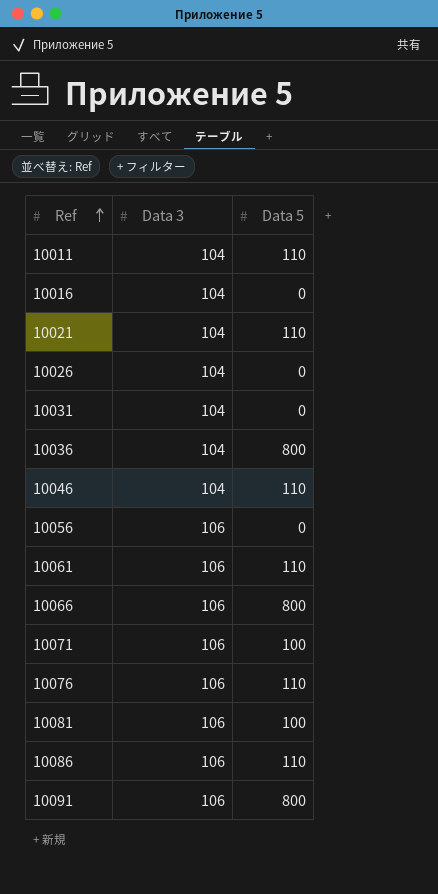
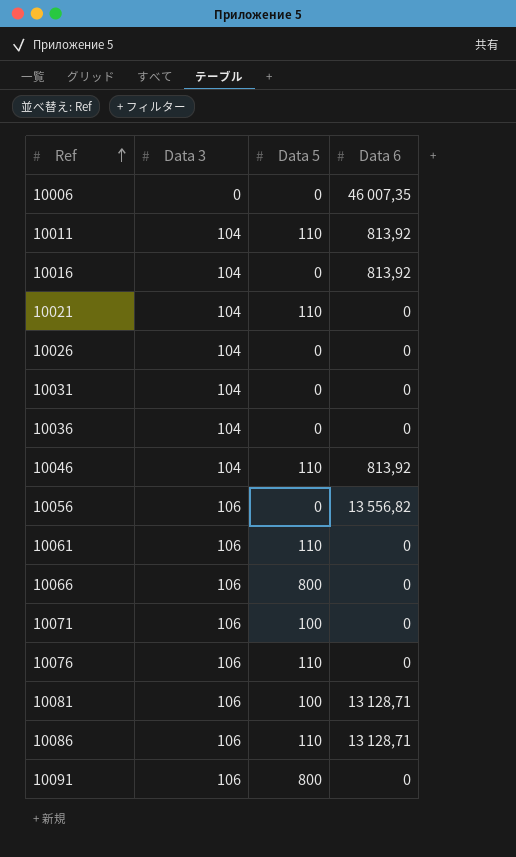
column Data 6 | position: none -> 4
row 10006: none -> 0 | 0 | 46 007,35
10036 | Data 5: 800 -> 0

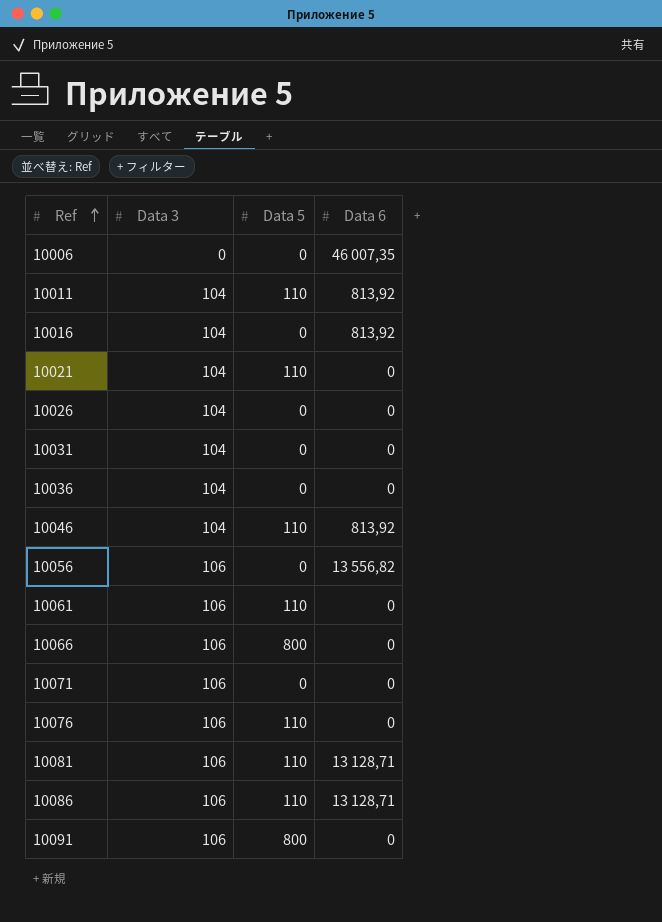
10071 | Data 5: 100 -> 0
10081 | Data 5: 100 -> 110

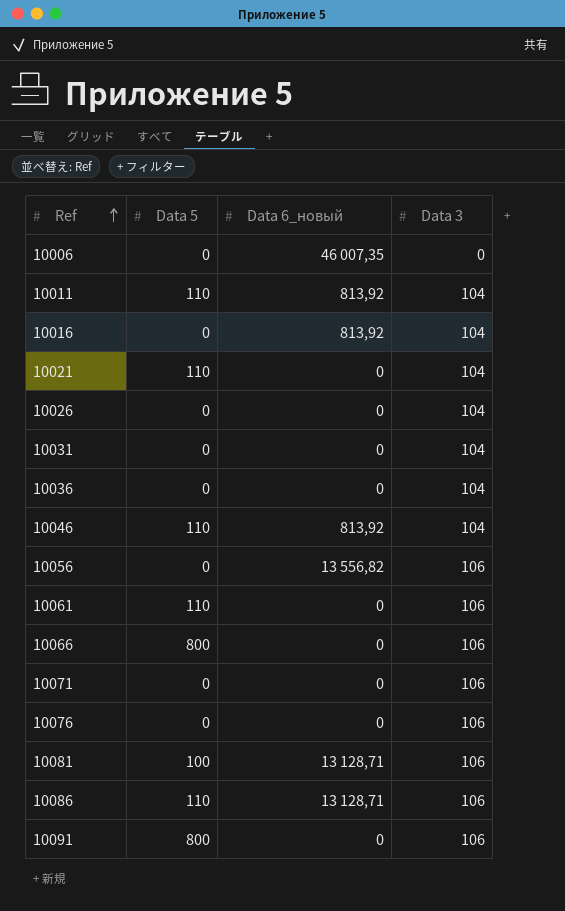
column name: Data 6 -> Data 6_новый
column Data 3 | position: 2 -> 4
10076 | Data 5: 110 -> 0
10081 | Data 5: 110 -> 100

